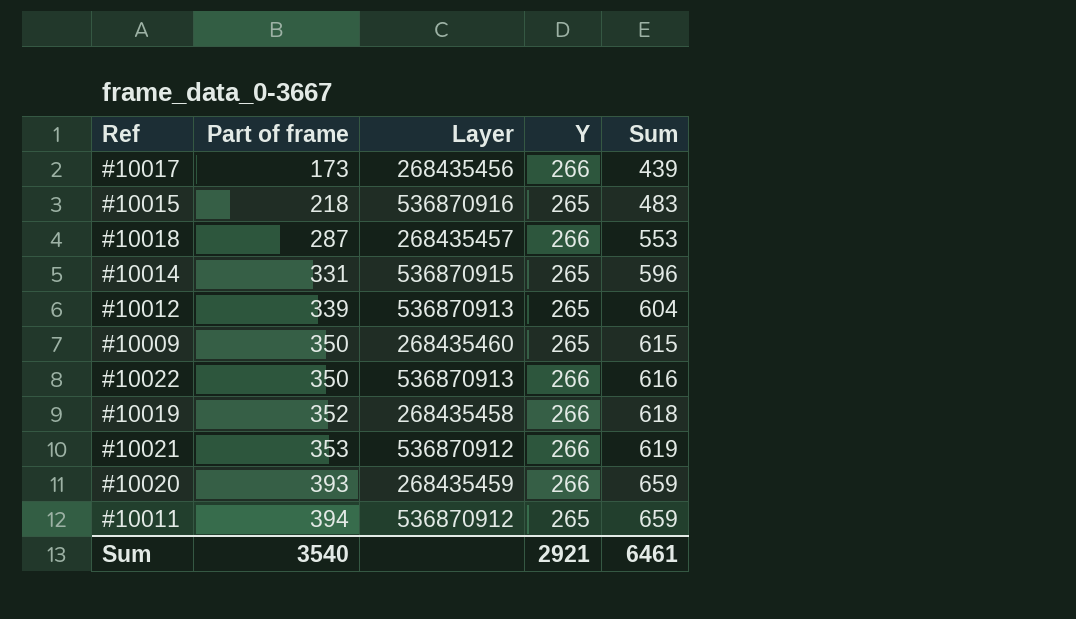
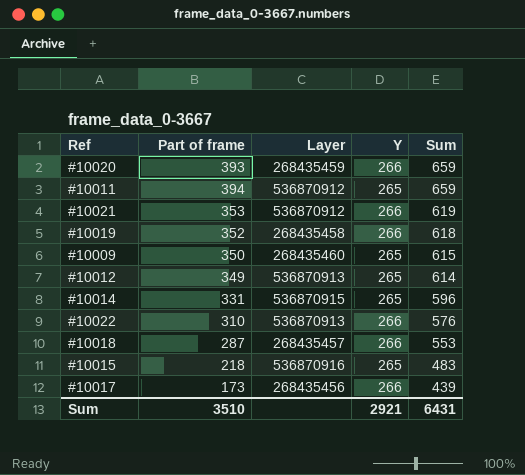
row order: Part of frame ascending -> Sum descending
#10012 | Part of frame: 339 -> 349
#10012 | Sum: 604 -> 614
#10022 | Part of frame: 350 -> 310
#10022 | Sum: 616 -> 576
Sum | Part of frame: 3540 -> 3510
Sum | Sum: 6461 -> 6431

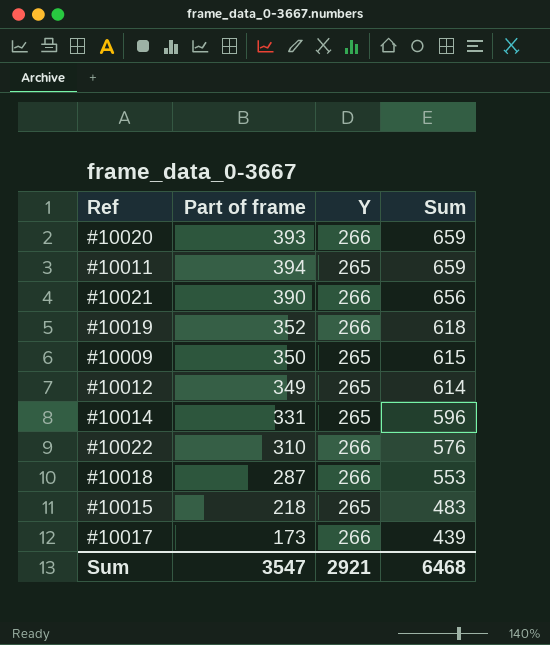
column Layer | position: 3 -> none
#10021 | Part of frame: 353 -> 390
#10021 | Sum: 619 -> 656
Sum | Part of frame: 3510 -> 3547
Sum | Sum: 6431 -> 6468

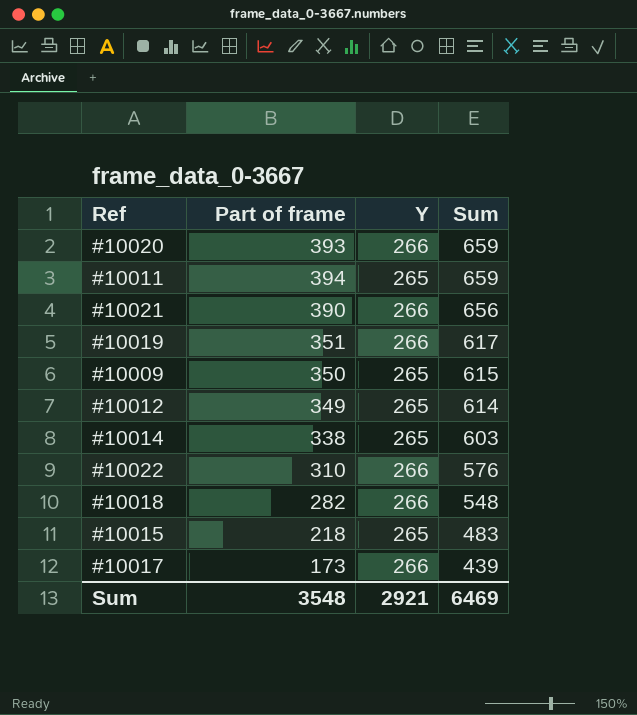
#10019 | Part of frame: 352 -> 351
#10019 | Sum: 618 -> 617
#10014 | Part of frame: 331 -> 338
#10014 | Sum: 596 -> 603
#10018 | Part of frame: 287 -> 282
#10018 | Sum: 553 -> 548
Sum | Part of frame: 3547 -> 3548
Sum | Sum: 6468 -> 6469

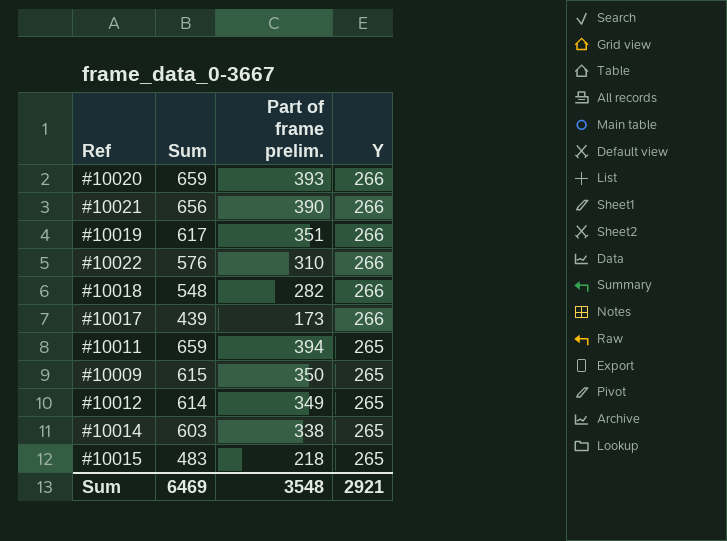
row order: Sum descending -> Y descending
column Sum | position: 4 -> 2
column name: Part of frame -> Part of frame prelim.

